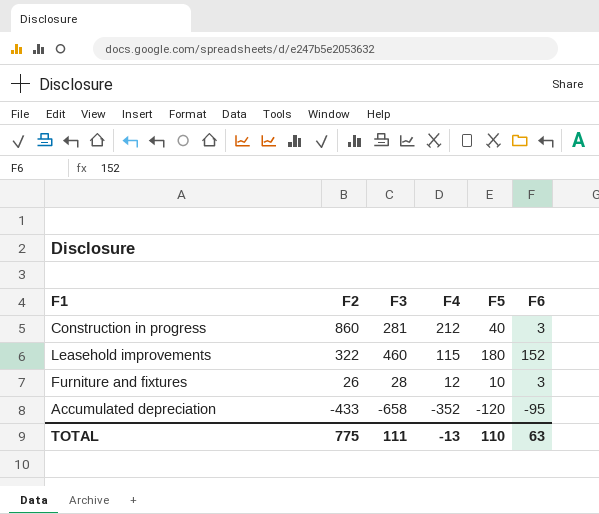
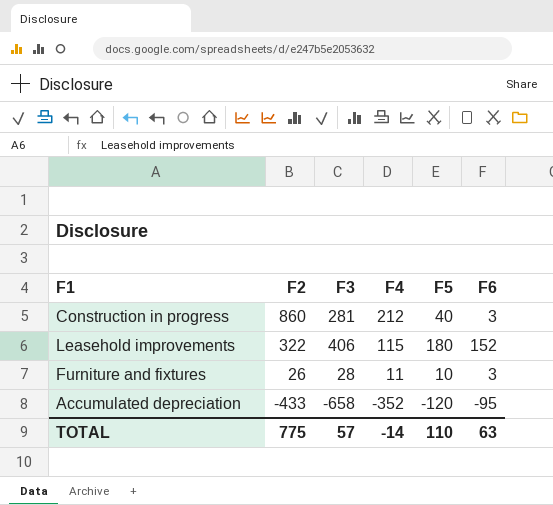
Leasehold improvements | F3: 460 -> 406
Furniture and fixtures | F4: 12 -> 11
TOTAL | F3: 111 -> 57
TOTAL | F4: -13 -> -14

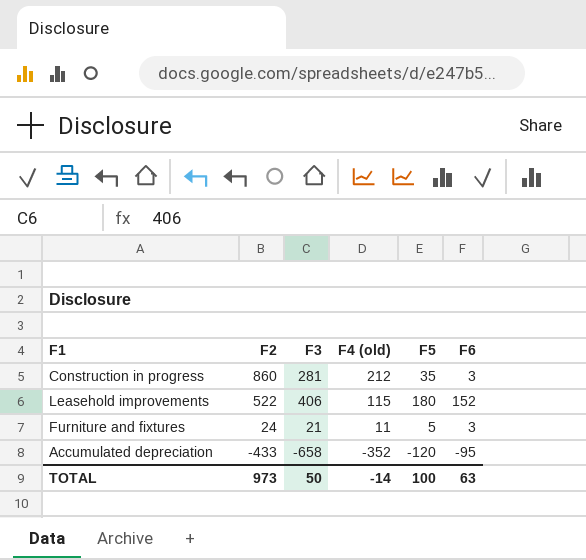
column name: F4 -> F4 (old)
Construction in progress | F5: 40 -> 35
Leasehold improvements | F2: 322 -> 522
Furniture and fixtures | F2: 26 -> 24
Furniture and fixtures | F3: 28 -> 21
Furniture and fixtures | F5: 10 -> 5
TOTAL | F2: 775 -> 973
TOTAL | F3: 57 -> 50
TOTAL | F5: 110 -> 100

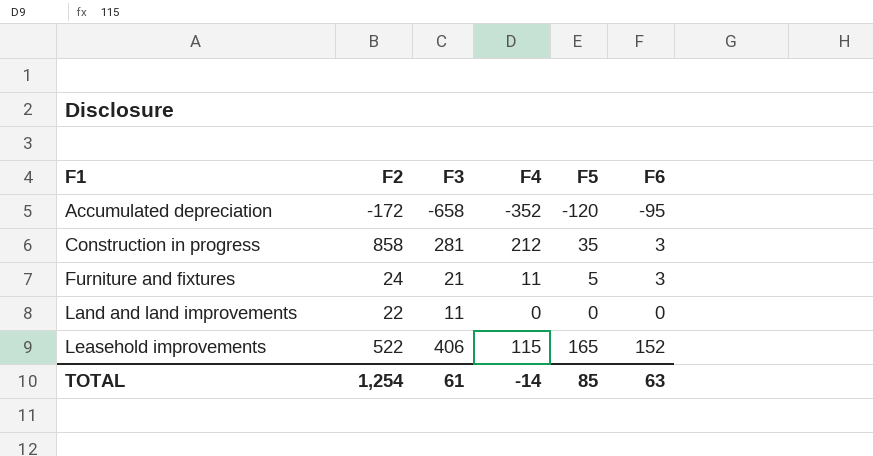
row order: F2 descending -> F1 ascending
column name: F4 (old) -> F4
Accumulated depreciation | F2: -433 -> -172
Construction in progress | F2: 860 -> 858
row Land and land improvements: none -> 22 | 11 | 0 | 0 | 0
Leasehold improvements | F5: 180 -> 165
TOTAL | F2: 973 -> 1,254
TOTAL | F3: 50 -> 61
TOTAL | F5: 100 -> 85

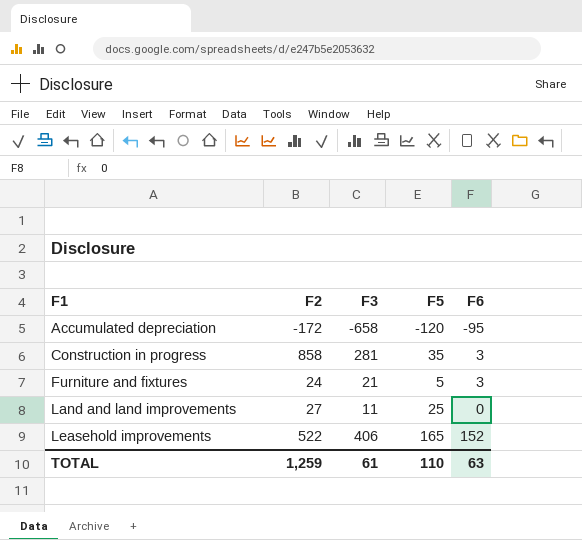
column F4 | position: 4 -> none
Land and land improvements | F2: 22 -> 27
Land and land improvements | F5: 0 -> 25
TOTAL | F2: 1,254 -> 1,259
TOTAL | F5: 85 -> 110

